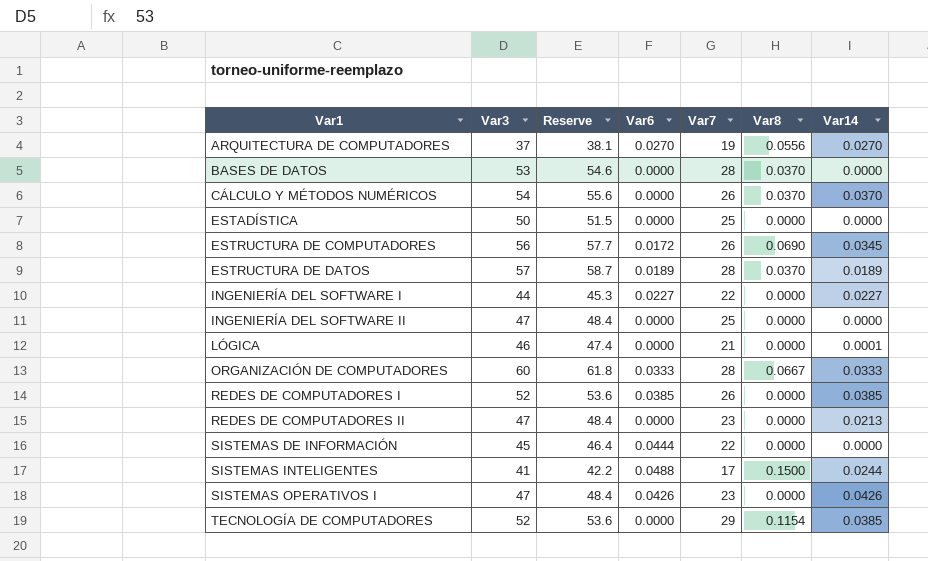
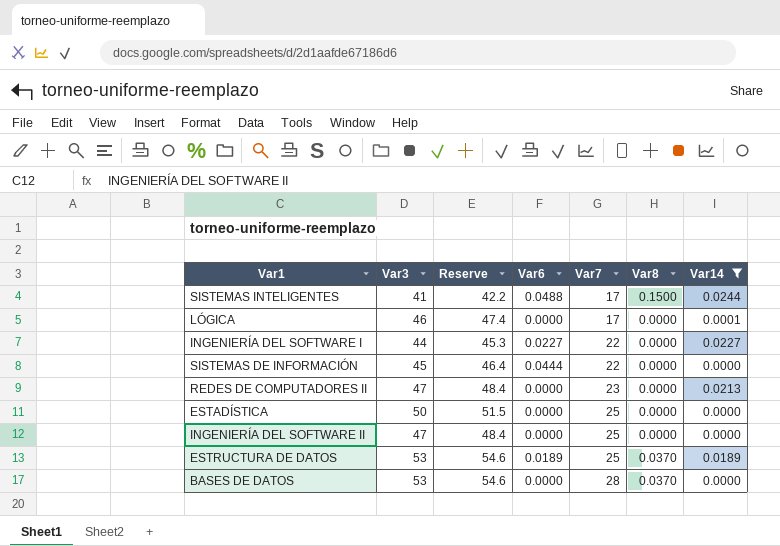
filter: none -> Var14 <= 0.0244
row order: Var1 ascending -> Var7 ascending
LÓGICA | Var7: 21 -> 17
ESTRUCTURA DE DATOS | Var3: 57 -> 53
ESTRUCTURA DE DATOS | Reserve: 58.7 -> 54.6
ESTRUCTURA DE DATOS | Var7: 28 -> 25

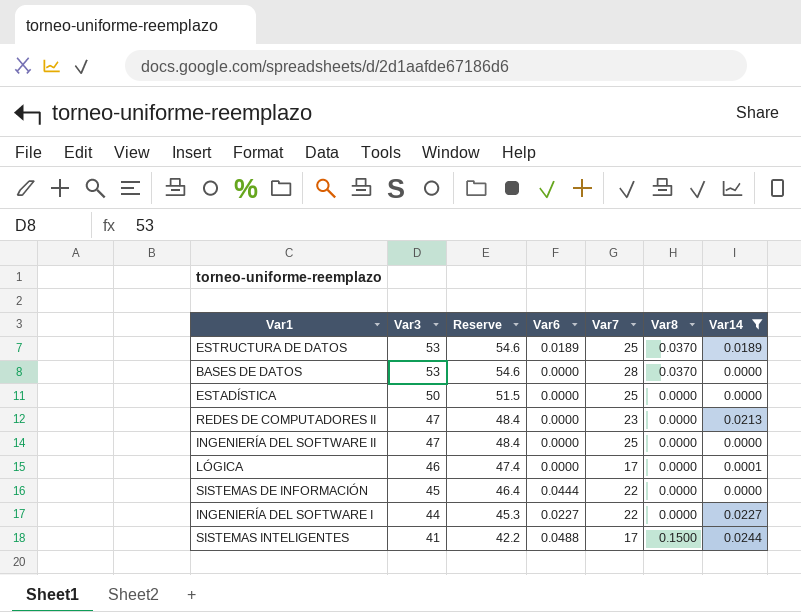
row order: Var7 ascending -> Var3 descending

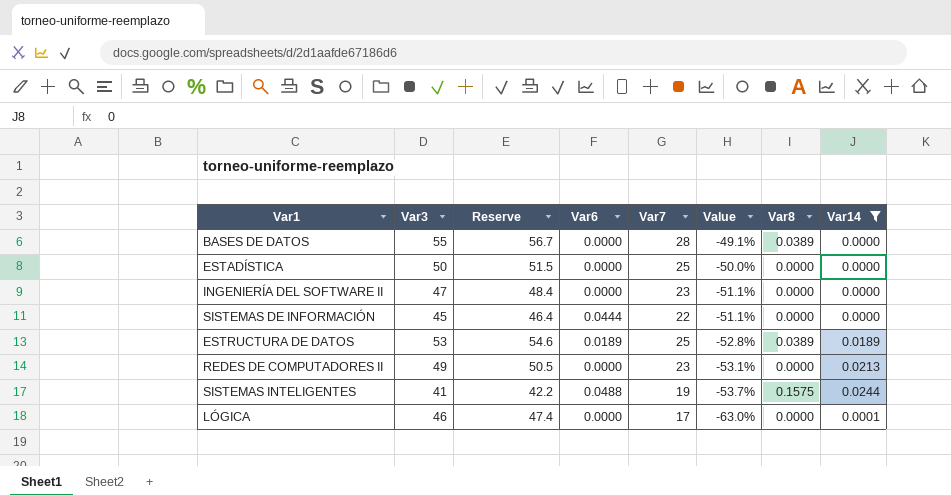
row order: Var3 descending -> Value descending
column Value | formula: none -> ([Var7] - [Var3]) / [Var3]
row INGENIERÍA DEL SOFTWARE I: 44 | 45.3 | 0.0227 | 22 | 0.0000 | 0.0227 -> none
BASES DE DATOS | Var3: 53 -> 55
BASES DE DATOS | Reserve: 54.6 -> 56.7
BASES DE DATOS | Var8: 0.0370 -> 0.0389
INGENIERÍA DEL SOFTWARE II | Var7: 25 -> 23
ESTRUCTURA DE DATOS | Var8: 0.0370 -> 0.0389
REDES DE COMPUTADORES II | Var3: 47 -> 49
REDES DE COMPUTADORES II | Reserve: 48.4 -> 50.5
SISTEMAS INTELIGENTES | Var7: 17 -> 19
SISTEMAS INTELIGENTES | Var8: 0.1500 -> 0.1575

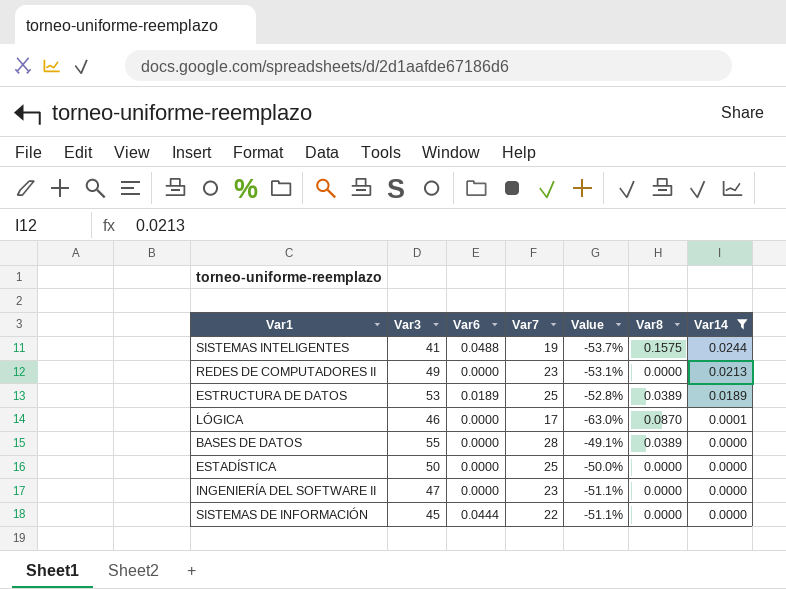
row order: Value descending -> Var14 descending
column Reserve | formula: [Var3] * 1.03 -> none
LÓGICA | Var8: 0.0000 -> 0.0870

